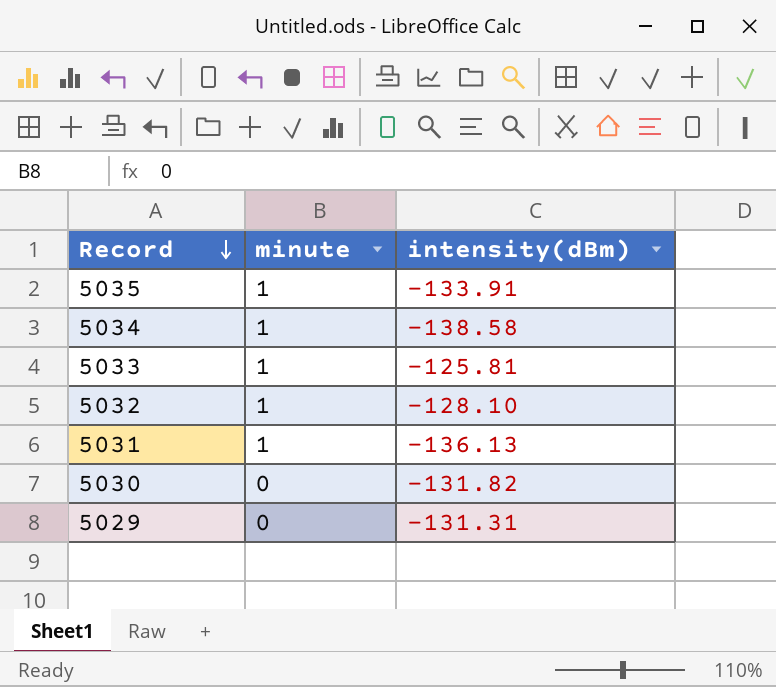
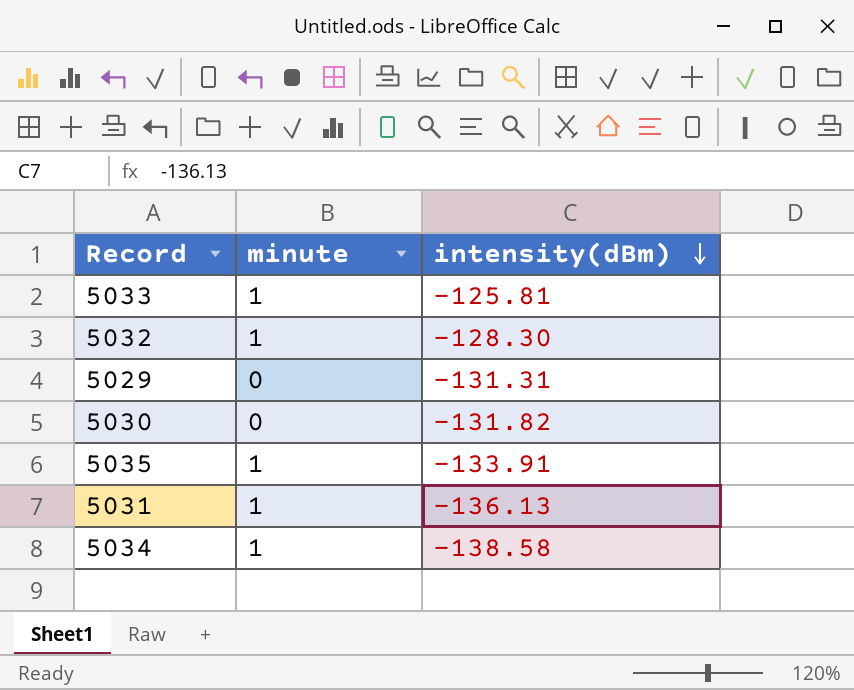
row order: Record descending -> intensity(dBm) descending
5032 | intensity(dBm): -128.10 -> -128.30

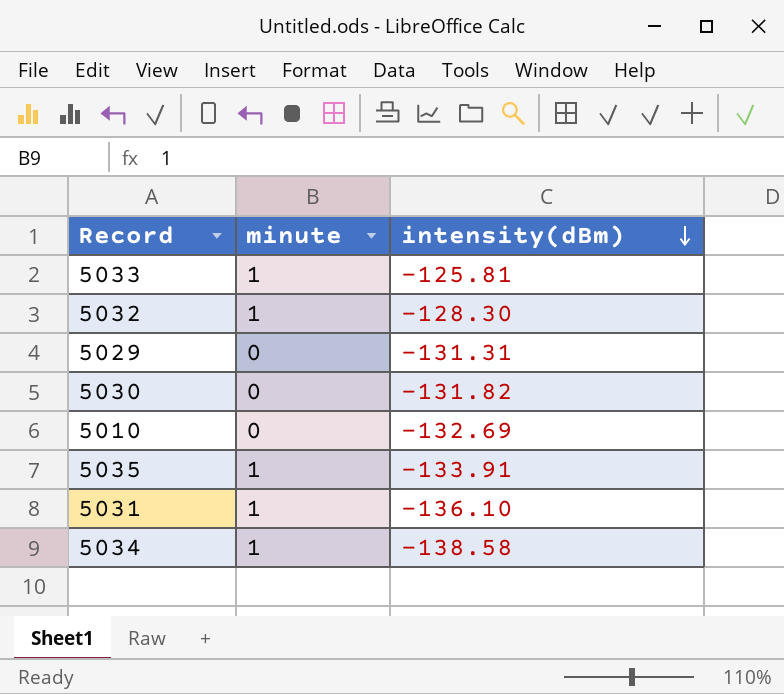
row 5010: none -> 0 | -132.69
5031 | intensity(dBm): -136.13 -> -136.10

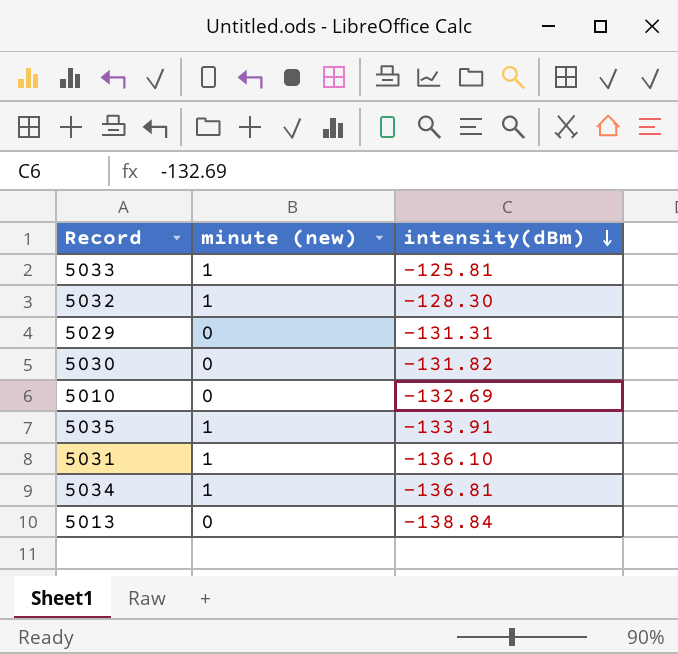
column name: minute -> minute (new)
5034 | intensity(dBm): -138.58 -> -136.81
row 5013: none -> 0 | -138.84

